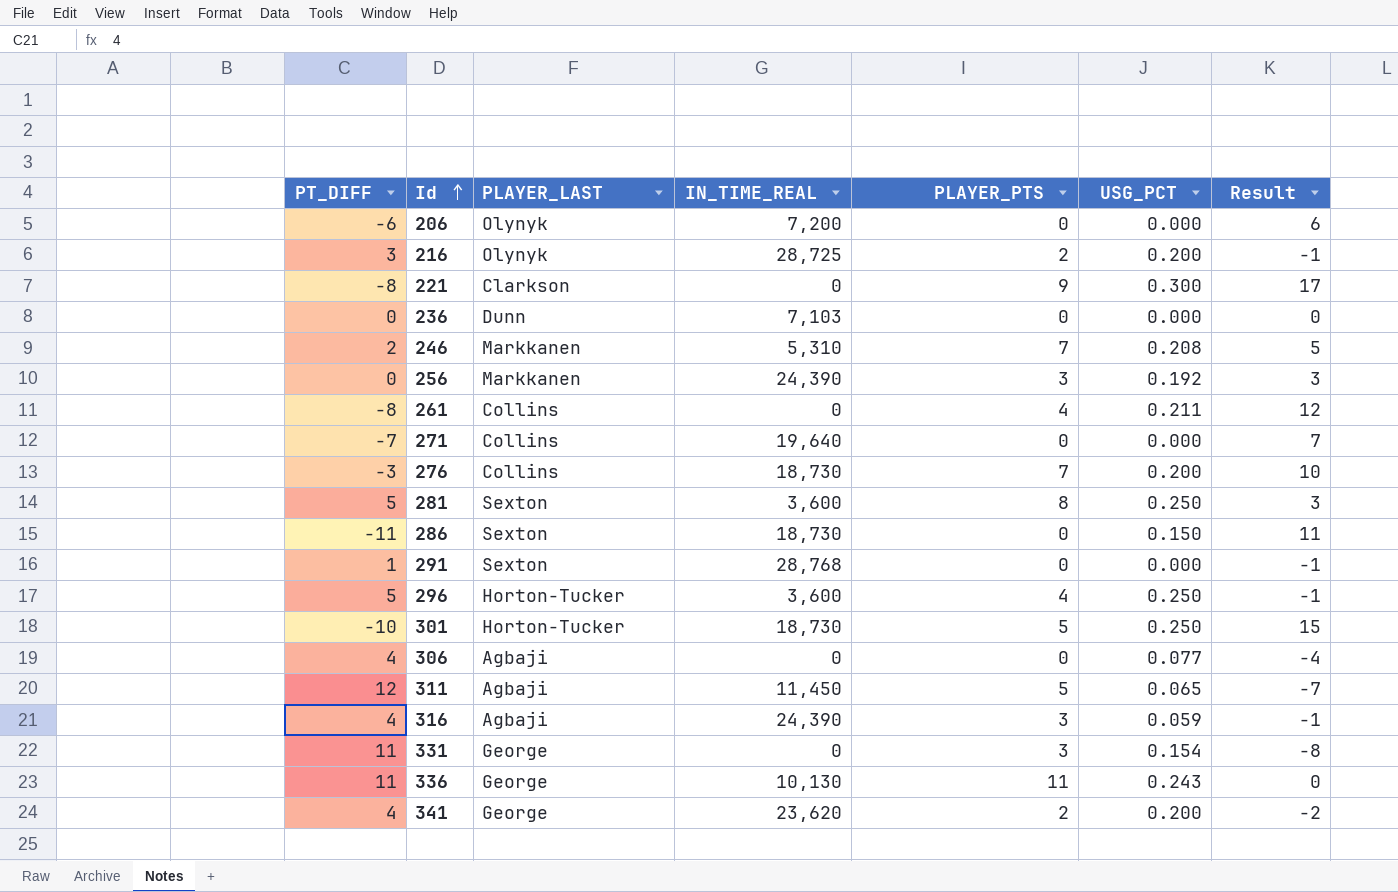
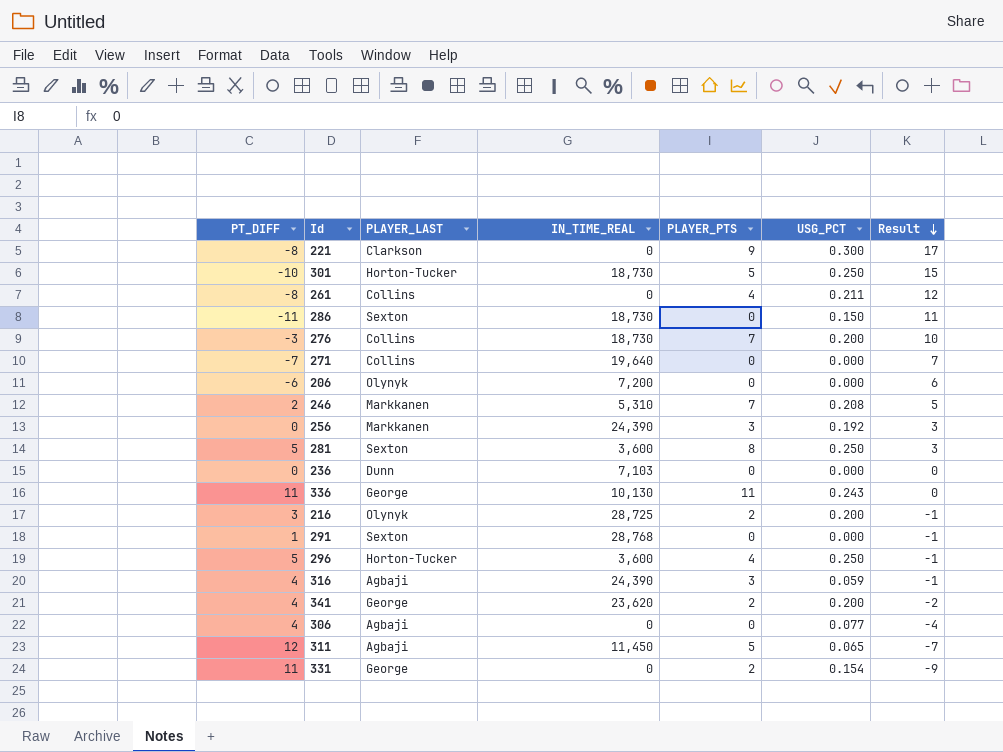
row order: Id ascending -> Result descending
331 | PLAYER_PTS: 3 -> 2
331 | Result: -8 -> -9

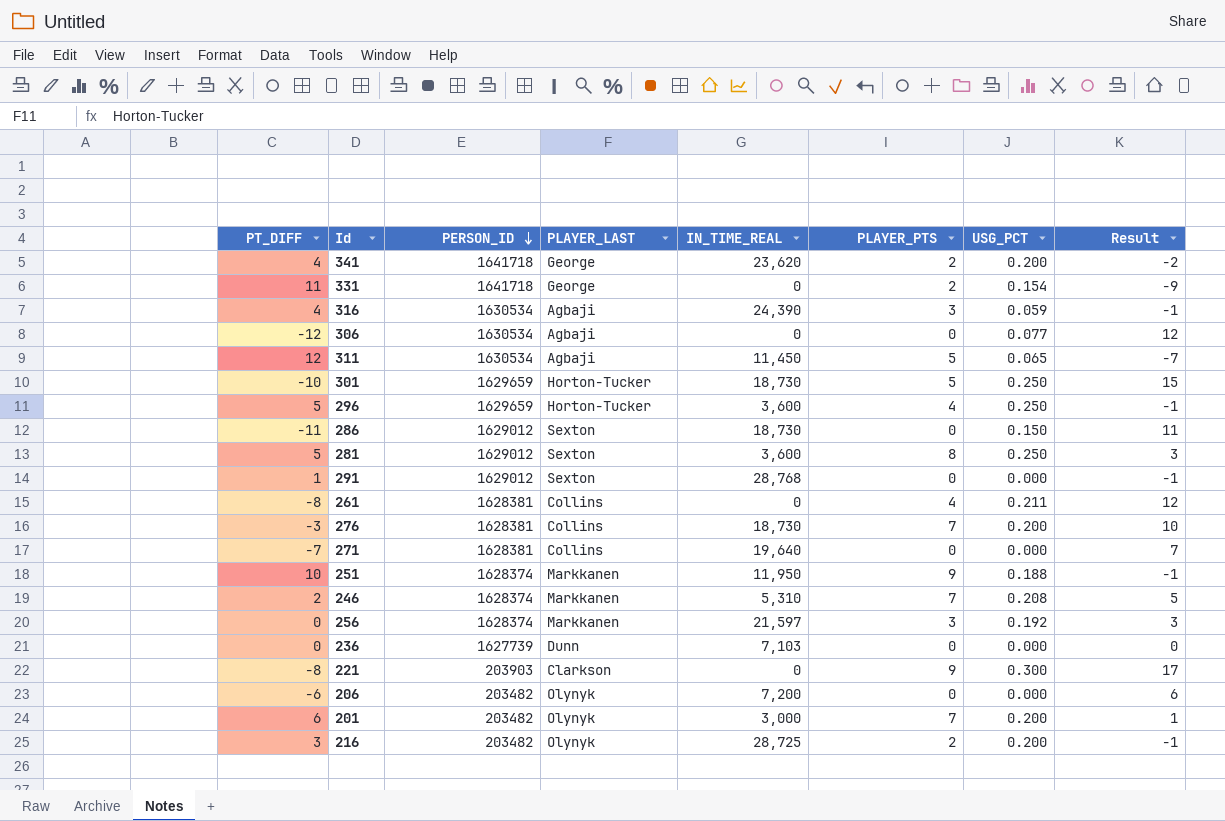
row order: Result descending -> PERSON_ID descending
column PERSON_ID | position: none -> 3
row 336: 11 | George | 10,130 | 11 | 0.243 | 0 -> none
306 | PT_DIFF: 4 -> -12
306 | Result: -4 -> 12
row 251: none -> 10 | 1628374 | Markkanen | 11,950 | 9 | 0.188 | -1
256 | IN_TIME_REAL: 24,390 -> 21,597
row 201: none -> 6 | 203482 | Olynyk | 3,000 | 7 | 0.200 | 1

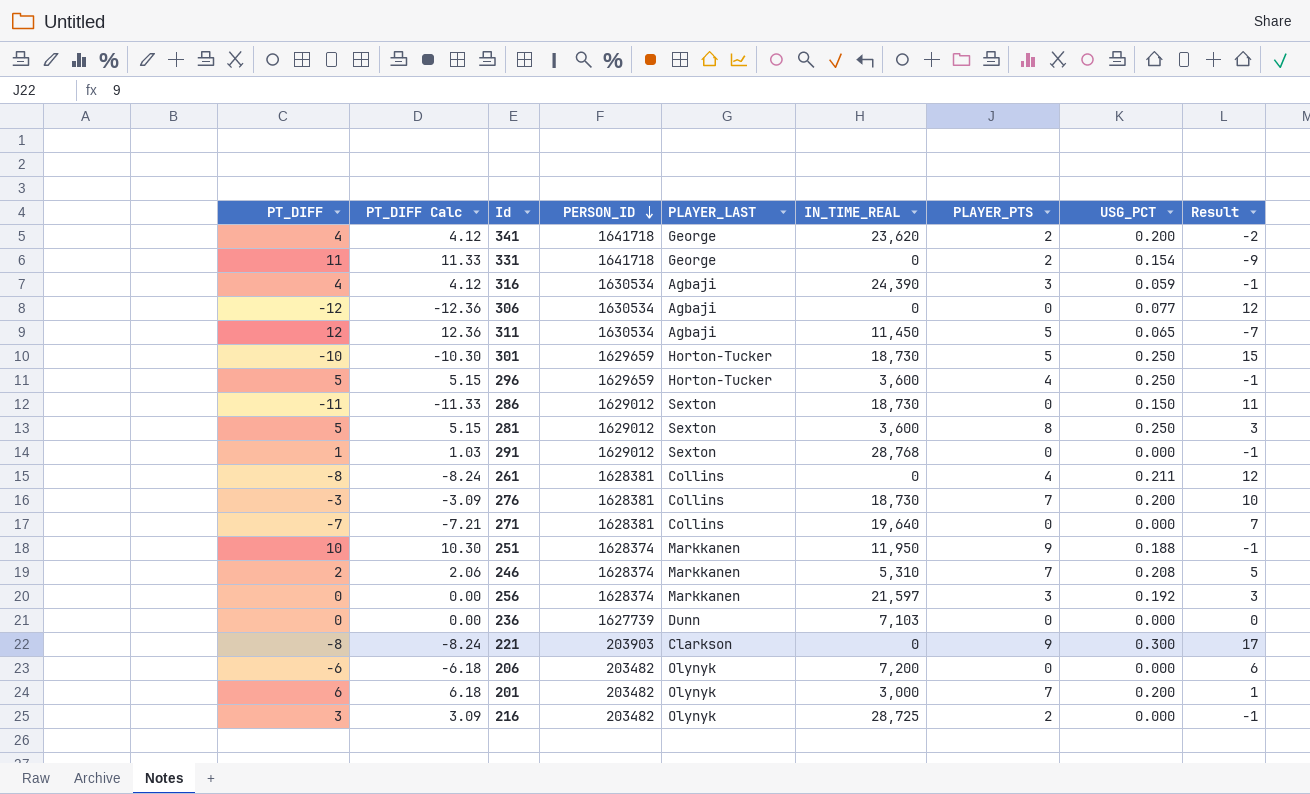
column PT_DIFF Calc | formula: none -> [PT_DIFF] * 1.03
216 | USG_PCT: 0.200 -> 0.000

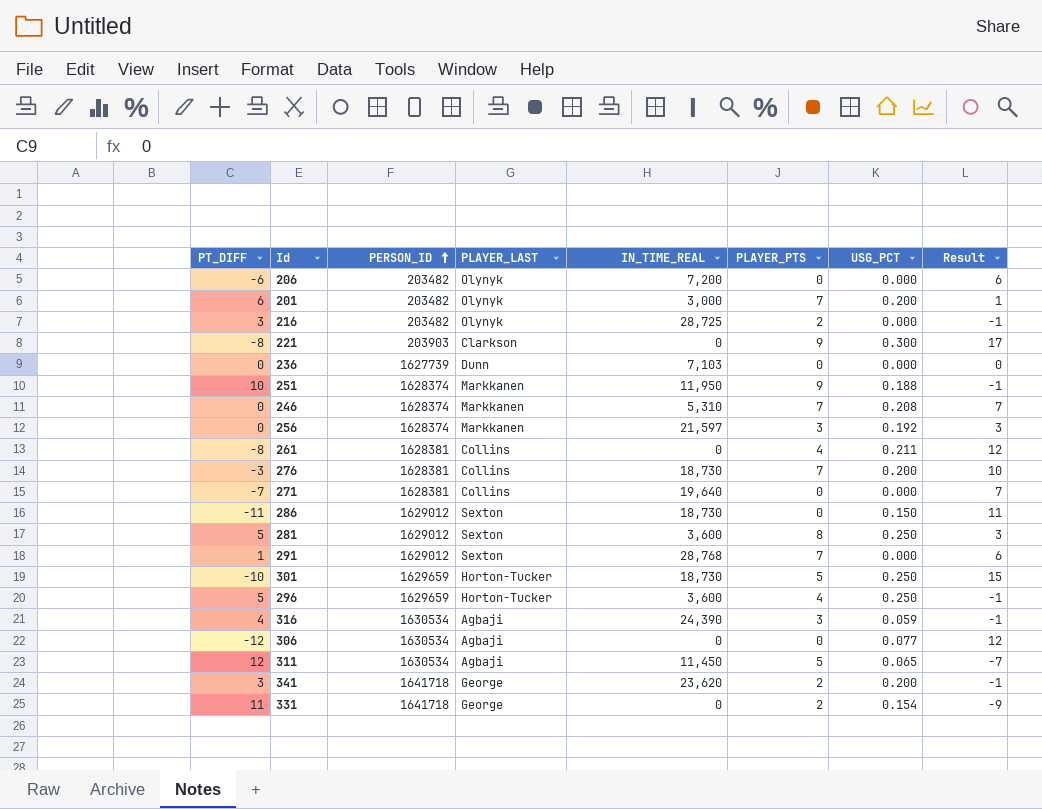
row order: PERSON_ID descending -> PERSON_ID ascending
column PT_DIFF Calc | formula: [PT_DIFF] * 1.03 -> none
246 | PT_DIFF: 2 -> 0
246 | Result: 5 -> 7
291 | PLAYER_PTS: 0 -> 7
291 | Result: -1 -> 6
341 | PT_DIFF: 4 -> 3
341 | Result: -2 -> -1

